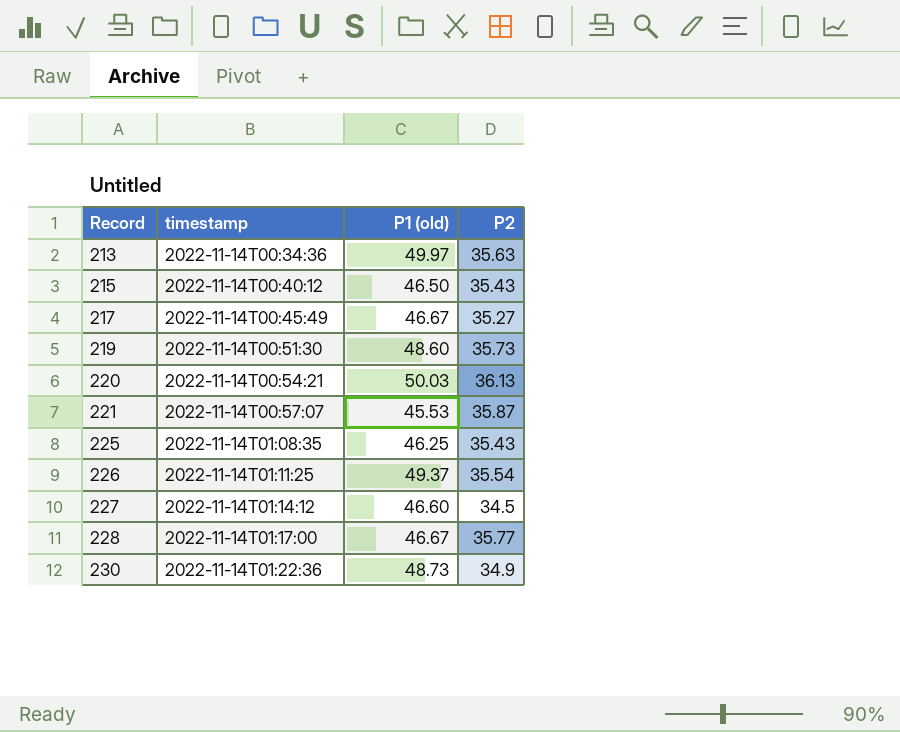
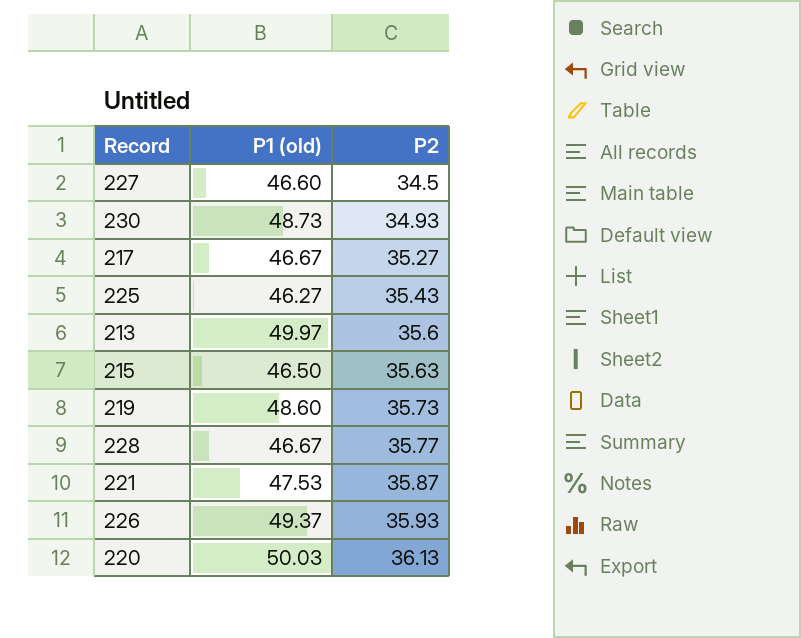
row order: Record ascending -> P2 ascending
column timestamp | position: 2 -> none
230 | P2: 34.9 -> 34.93
225 | P1 (old): 46.25 -> 46.27
213 | P2: 35.63 -> 35.6
215 | P2: 35.43 -> 35.63
221 | P1 (old): 45.53 -> 47.53
226 | P2: 35.54 -> 35.93

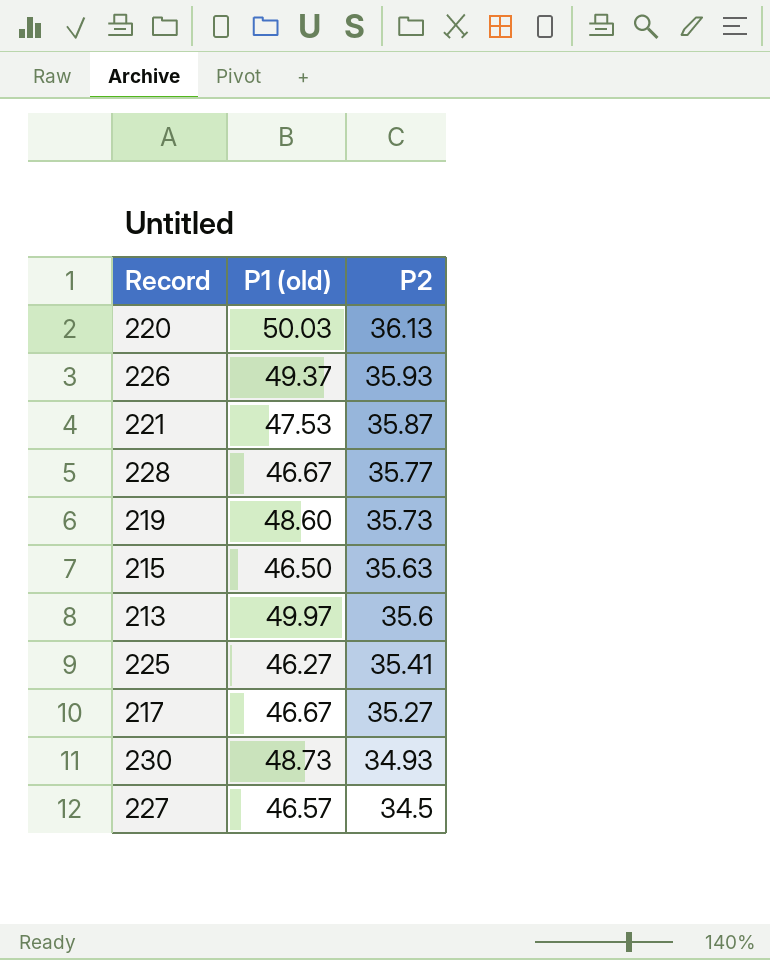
row order: P2 ascending -> P2 descending
225 | P2: 35.43 -> 35.41
227 | P1 (old): 46.60 -> 46.57

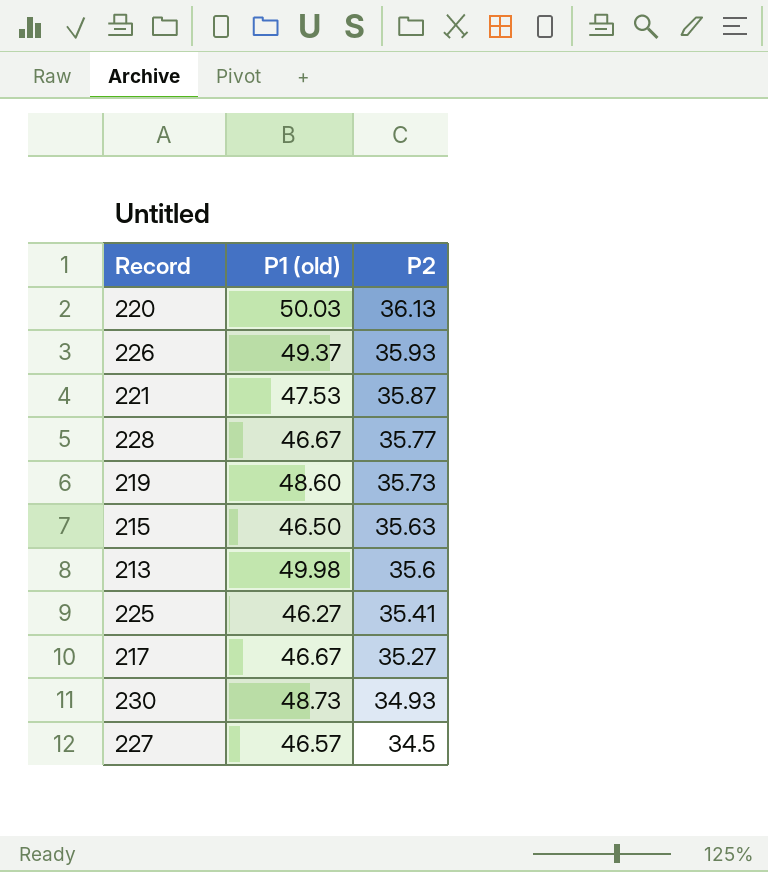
213 | P1 (old): 49.97 -> 49.98

